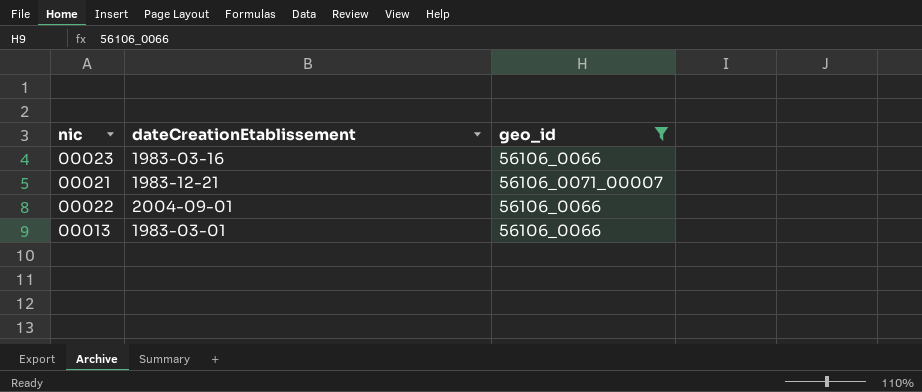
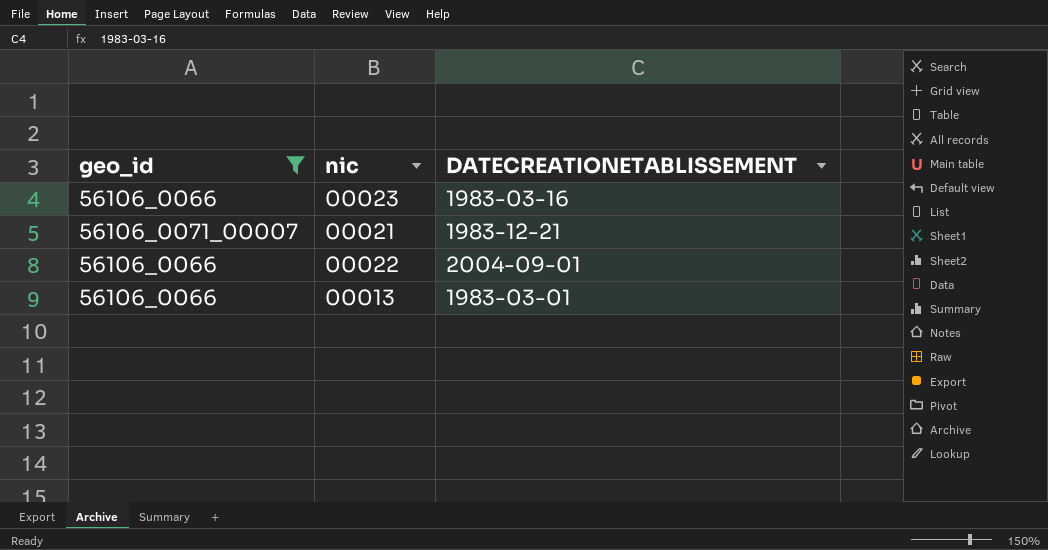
column geo_id | position: 3 -> 1
column name: dateCreationEtablissement -> DATECREATIONETABLISSEMENT

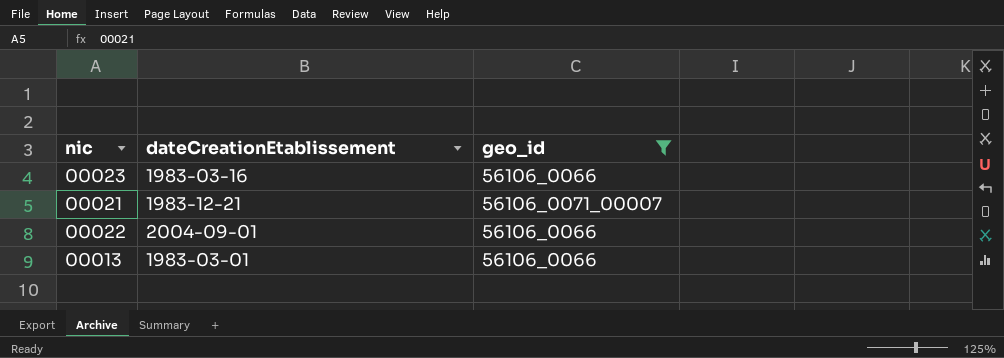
column name: DATECREATIONETABLISSEMENT -> dateCreationEtablissement
column geo_id | position: 1 -> 3

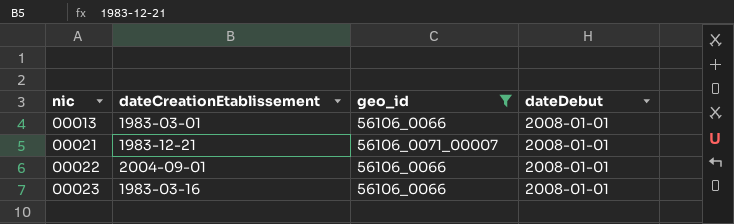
row order: none -> nic ascending
column dateDebut | position: none -> 4

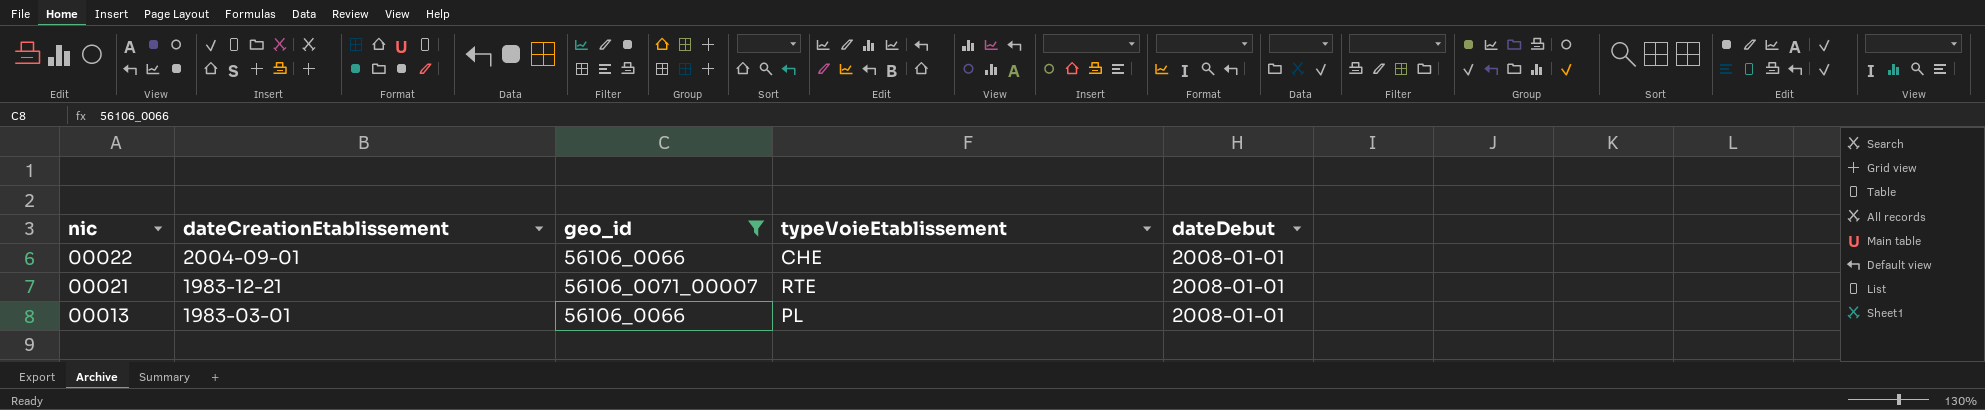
row order: nic ascending -> nic descending
column typeVoieEtablissement | position: none -> 4
row 00023: 1983-03-16 | 56106_0066 | 2008-01-01 -> none

